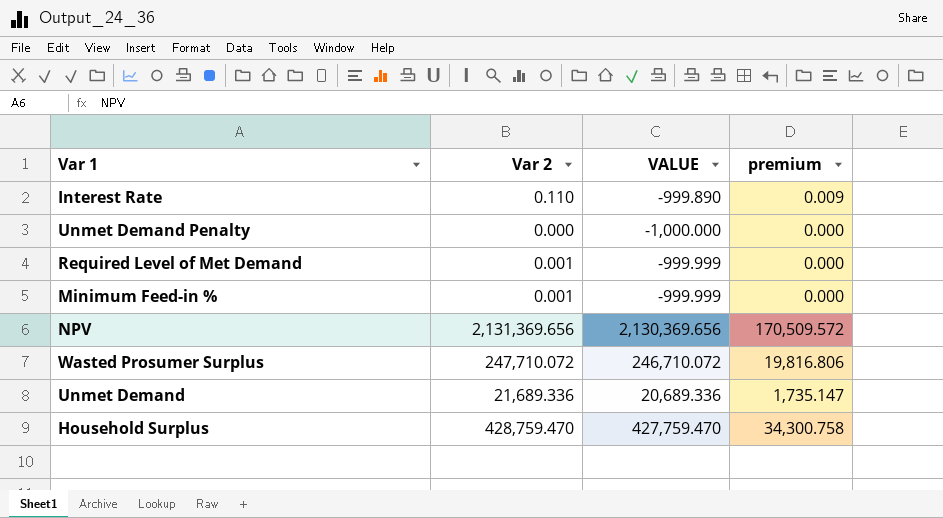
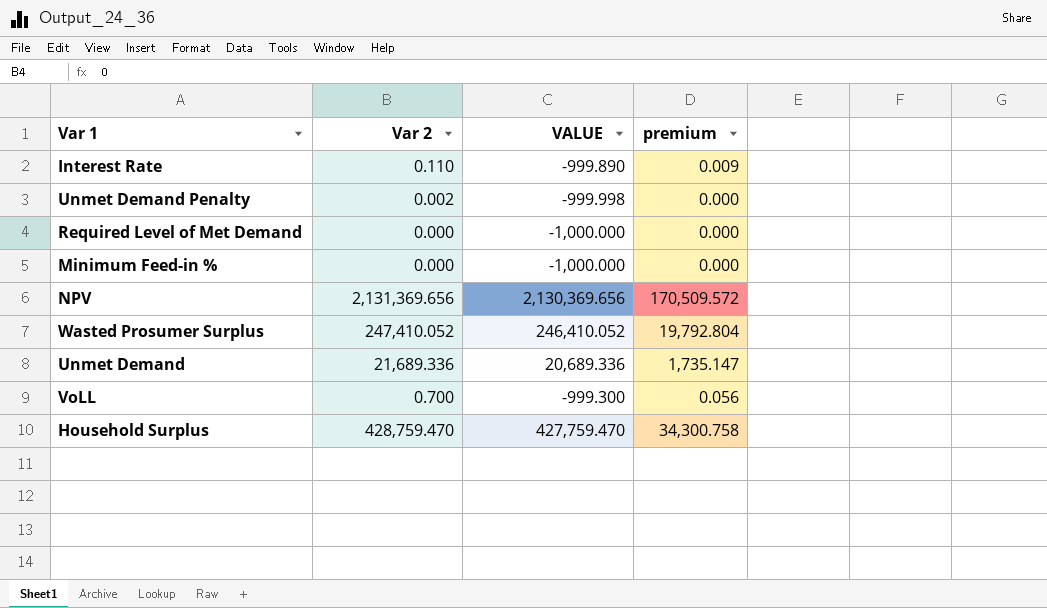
Unmet Demand Penalty | Var 2: 0.000 -> 0.002
Unmet Demand Penalty | VALUE: -1,000.000 -> -999.998
Required Level of Met Demand | Var 2: 0.001 -> 0.000
Required Level of Met Demand | VALUE: -999.999 -> -1,000.000
Minimum Feed-in % | Var 2: 0.001 -> 0.000
Minimum Feed-in % | VALUE: -999.999 -> -1,000.000
Wasted Prosumer Surplus | Var 2: 247,710.072 -> 247,410.052
Wasted Prosumer Surplus | VALUE: 246,710.072 -> 246,410.052
Wasted Prosumer Surplus | premium: 19,816.806 -> 19,792.804
row VoLL: none -> 0.700 | -999.300 | 0.056

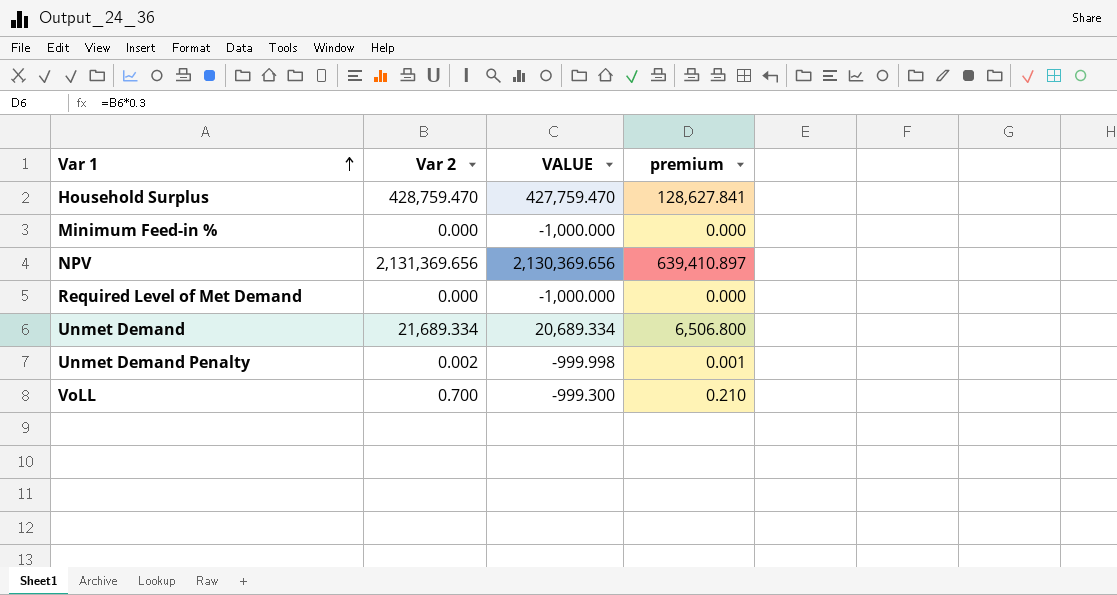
row order: none -> Var 1 ascending
column premium | formula: [Var 2] * 0.08 -> [Var 2] * 0.3
row Interest Rate: 0.110 | -999.890 | 0.009 -> none
row Wasted Prosumer Surplus: 247,410.052 | 246,410.052 | 19,792.804 -> none
Unmet Demand | Var 2: 21,689.336 -> 21,689.334
Unmet Demand | VALUE: 20,689.336 -> 20,689.334

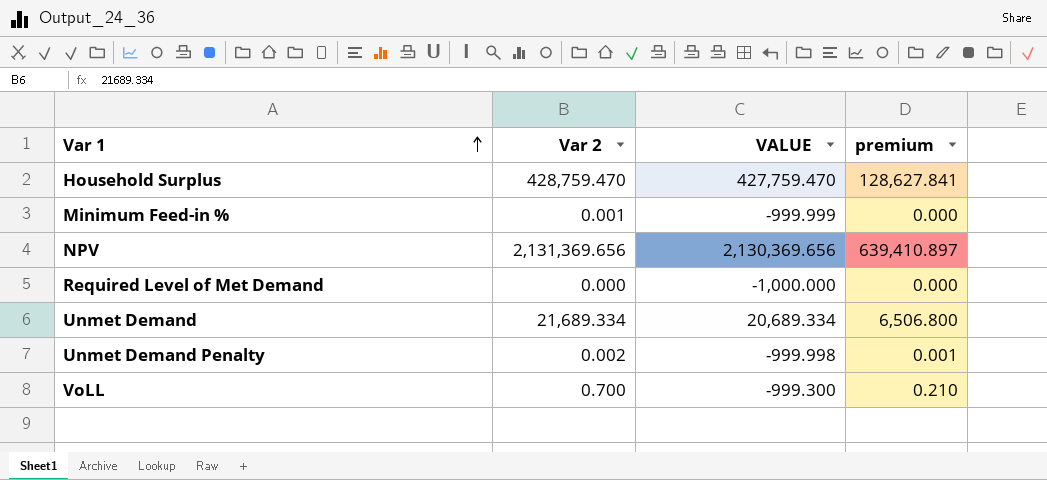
Minimum Feed-in % | Var 2: 0.000 -> 0.001
Minimum Feed-in % | VALUE: -1,000.000 -> -999.999

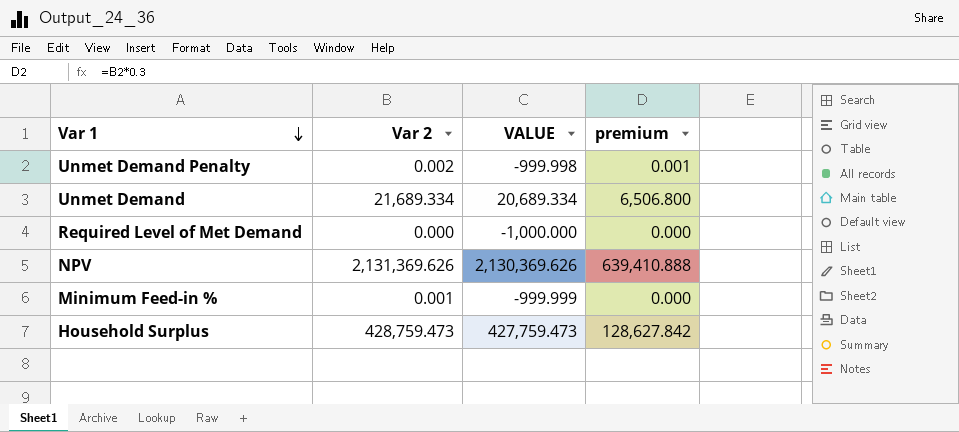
row order: Var 1 ascending -> Var 1 descending
row VoLL: 0.700 | -999.300 | 0.210 -> none
NPV | Var 2: 2,131,369.656 -> 2,131,369.626
NPV | VALUE: 2,130,369.656 -> 2,130,369.626
NPV | premium: 639,410.897 -> 639,410.888
Household Surplus | Var 2: 428,759.470 -> 428,759.473
Household Surplus | VALUE: 427,759.470 -> 427,759.473
Household Surplus | premium: 128,627.841 -> 128,627.842

